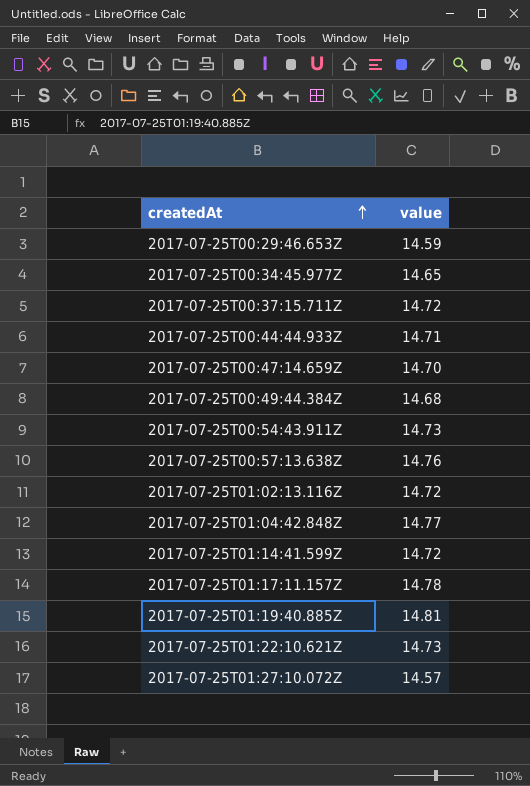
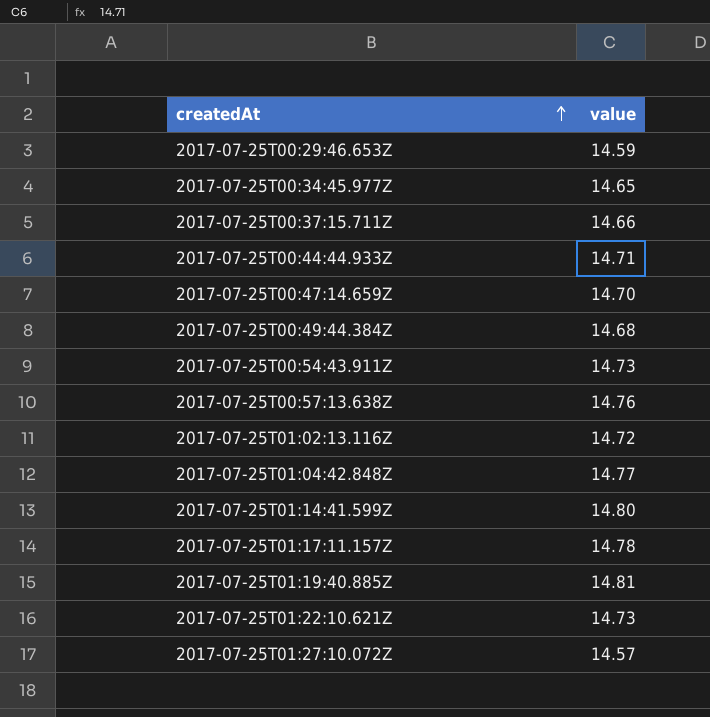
2017-07-25T00:37:15.711Z | value: 14.72 -> 14.66
2017-07-25T01:14:41.599Z | value: 14.72 -> 14.80

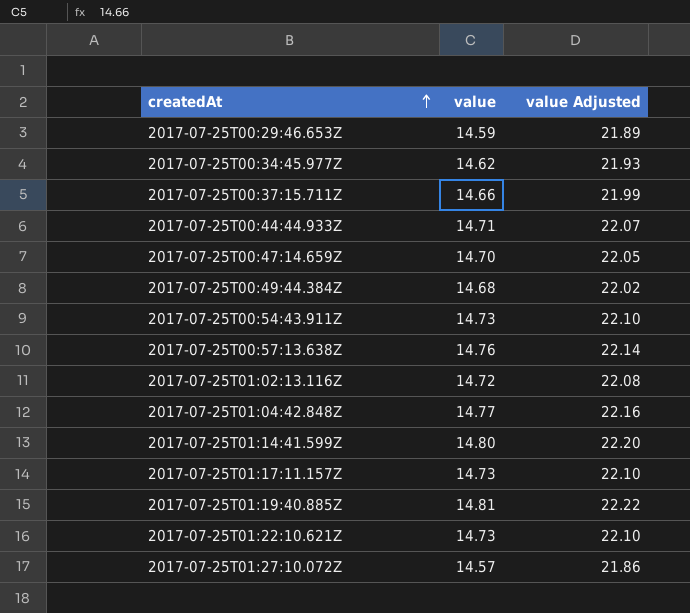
column value Adjusted | formula: none -> [value] * 1.5
2017-07-25T00:34:45.977Z | value: 14.65 -> 14.62
2017-07-25T01:17:11.157Z | value: 14.78 -> 14.73

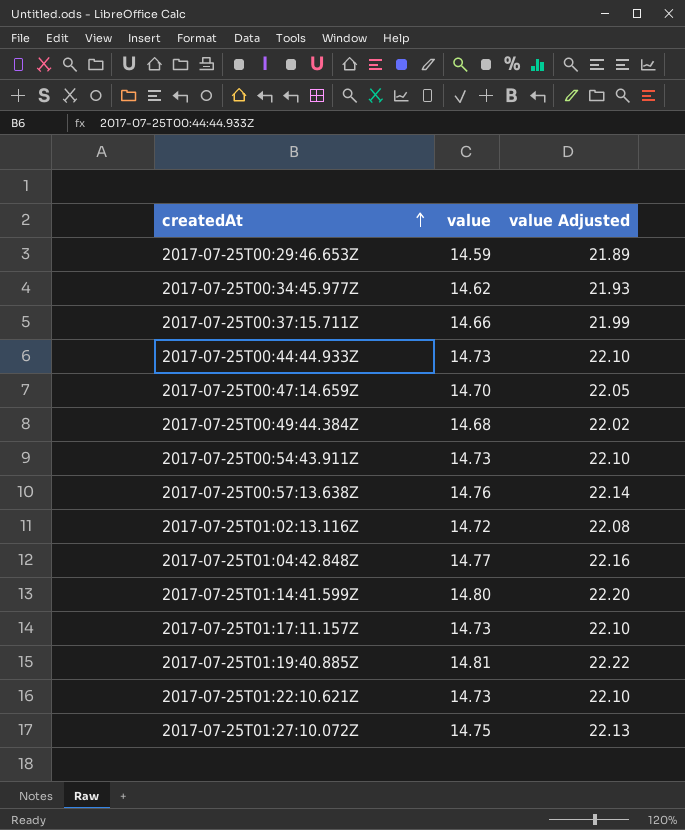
2017-07-25T00:44:44.933Z | value: 14.71 -> 14.73
2017-07-25T00:44:44.933Z | value Adjusted: 22.07 -> 22.10
2017-07-25T01:27:10.072Z | value: 14.57 -> 14.75
2017-07-25T01:27:10.072Z | value Adjusted: 21.86 -> 22.13

